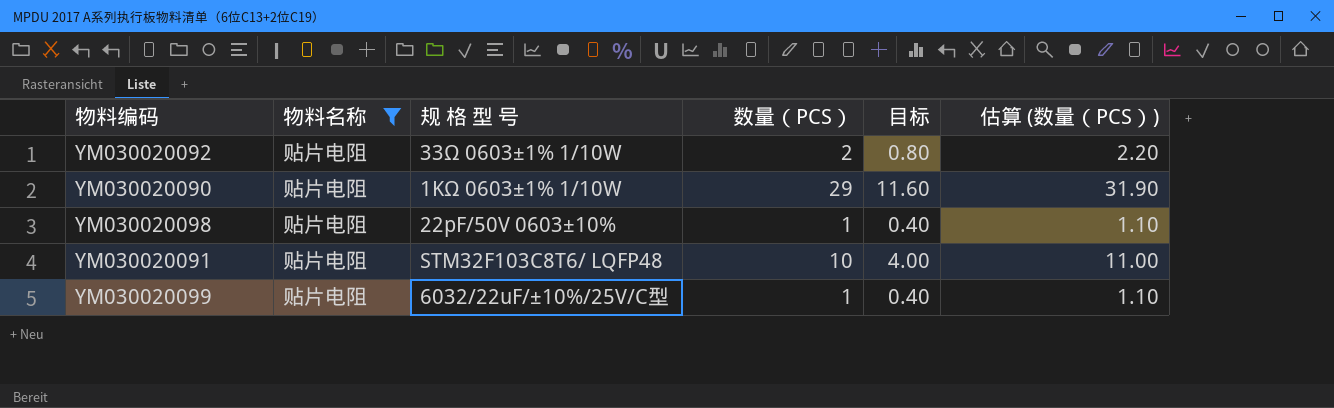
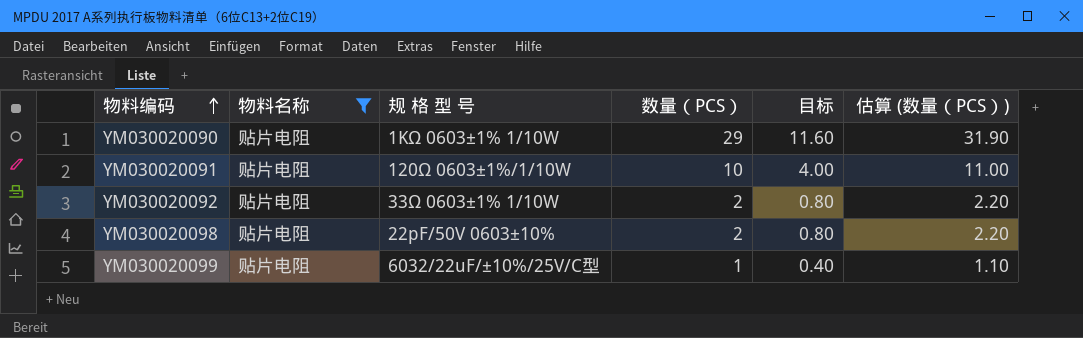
row order: none -> 物料编码 ascending
YM030020091 | 规 格 型 号: STM32F103C8T6/ LQFP48 -> 120Ω 0603±1%/1/10W
YM030020098 | 数量（PCS）: 1 -> 2
YM030020098 | 目标: 0.40 -> 0.80
YM030020098 | 估算 (数量（PCS）): 1.10 -> 2.20

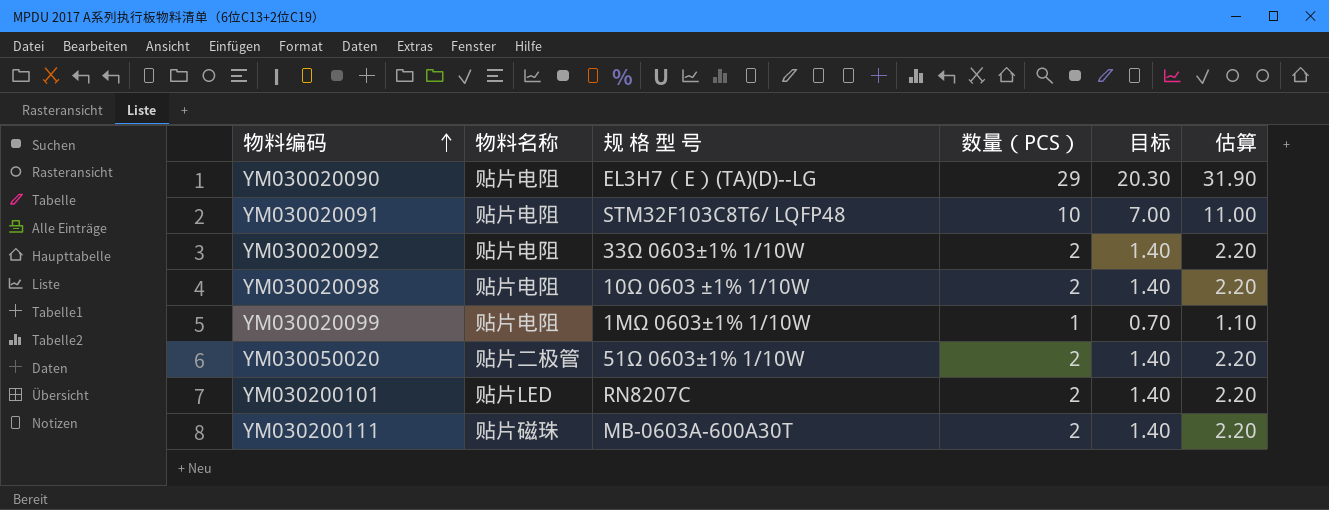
filter: 物料名称 = 贴片电阻 -> none
column 目标 | formula: [数量（PCS）] * 0.4 -> [数量（PCS）] * 0.7
column name: 估算 (数量（PCS）) -> 估算
YM030020090 | 规 格 型 号: 1KΩ 0603±1% 1/10W -> EL3H7（E）(TA)(D)--LG
YM030020091 | 规 格 型 号: 120Ω 0603±1%/1/10W -> STM32F103C8T6/ LQFP48
YM030020098 | 规 格 型 号: 22pF/50V 0603±10% -> 10Ω 0603 ±1% 1/10W
YM030020099 | 规 格 型 号: 6032/22uF/±10%/25V/C型 -> 1MΩ 0603±1% 1/10W

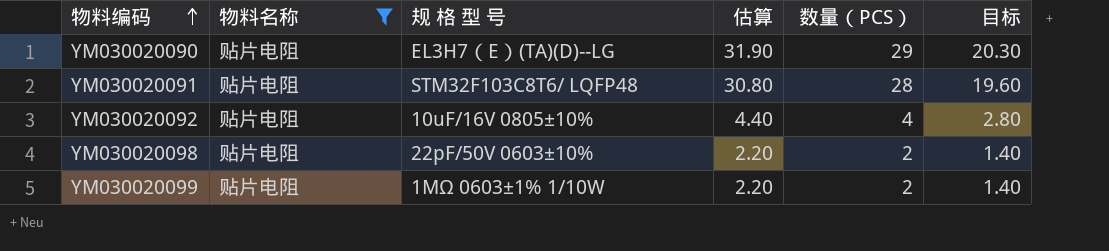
filter: none -> 物料名称 = 贴片电阻
column 估算 | position: 6 -> 4
YM030020091 | 估算: 11.00 -> 30.80
YM030020091 | 数量（PCS）: 10 -> 28
YM030020091 | 目标: 7.00 -> 19.60
YM030020092 | 规 格 型 号: 33Ω 0603±1% 1/10W -> 10uF/16V 0805±10%
YM030020092 | 估算: 2.20 -> 4.40
YM030020092 | 数量（PCS）: 2 -> 4
YM030020092 | 目标: 1.40 -> 2.80
YM030020098 | 规 格 型 号: 10Ω 0603 ±1% 1/10W -> 22pF/50V 0603±10%
YM030020099 | 估算: 1.10 -> 2.20
YM030020099 | 数量（PCS）: 1 -> 2
YM030020099 | 目标: 0.70 -> 1.40

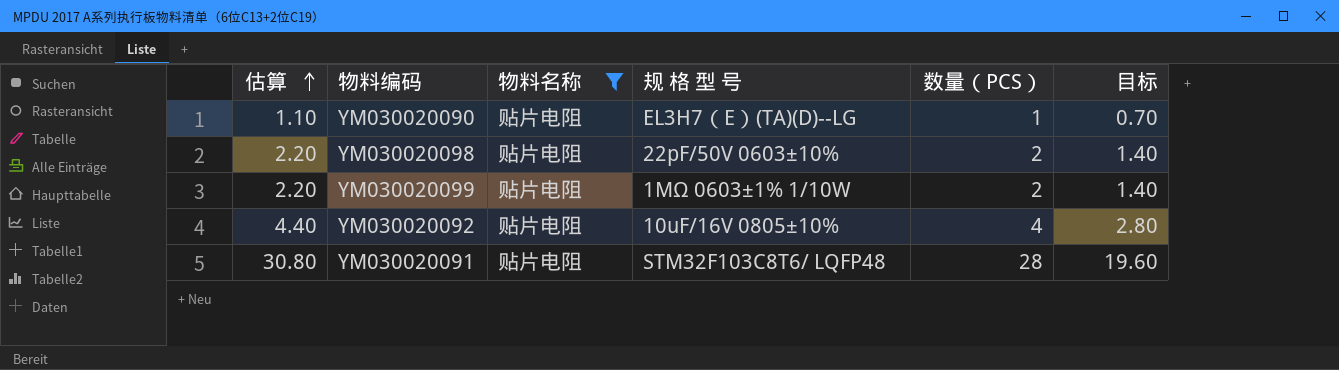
row order: 物料编码 ascending -> 估算 ascending
column 估算 | position: 4 -> 1
YM030020090 | 估算: 31.90 -> 1.10
YM030020090 | 数量（PCS）: 29 -> 1
YM030020090 | 目标: 20.30 -> 0.70

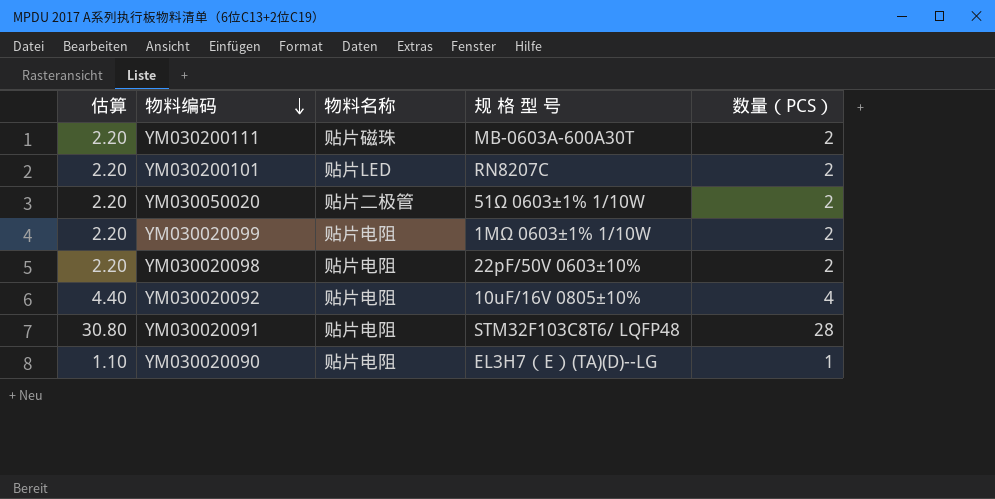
filter: 物料名称 = 贴片电阻 -> none
row order: 估算 ascending -> 物料编码 descending
column 目标 | formula: [数量（PCS）] * 0.7 -> none

